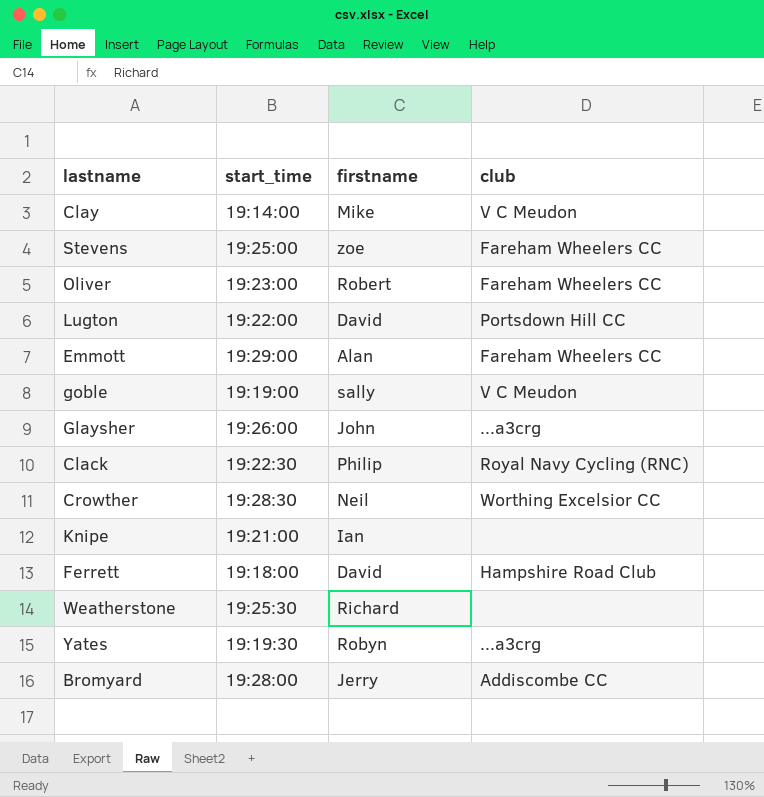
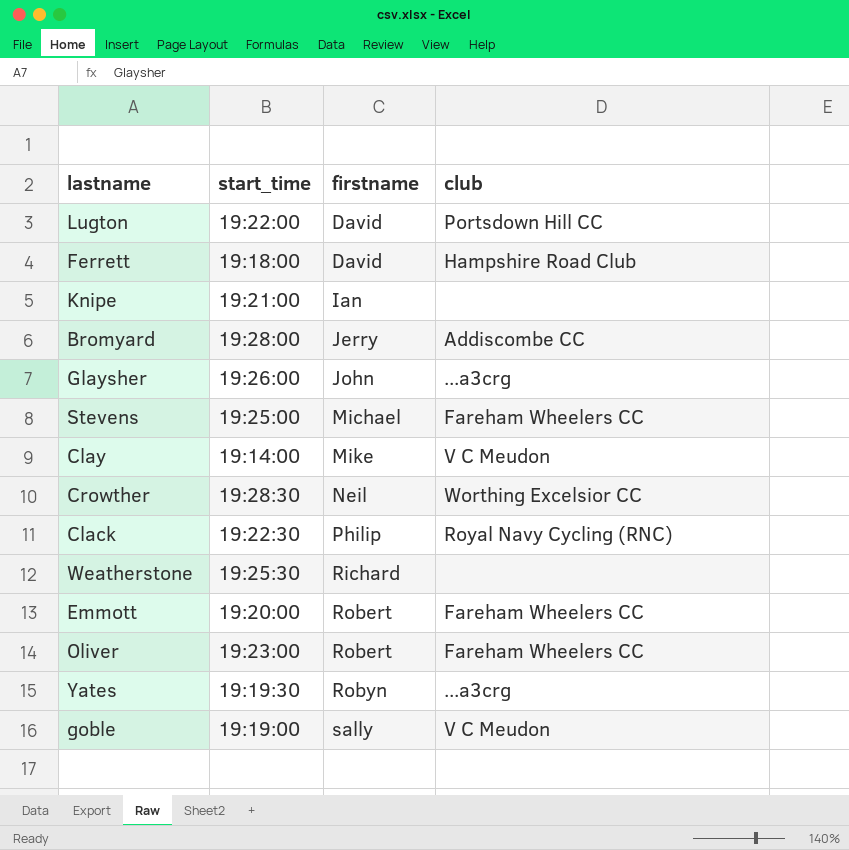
row order: none -> firstname ascending
Stevens | firstname: zoe -> Michael
Emmott | start_time: 19:29:00 -> 19:20:00
Emmott | firstname: Alan -> Robert

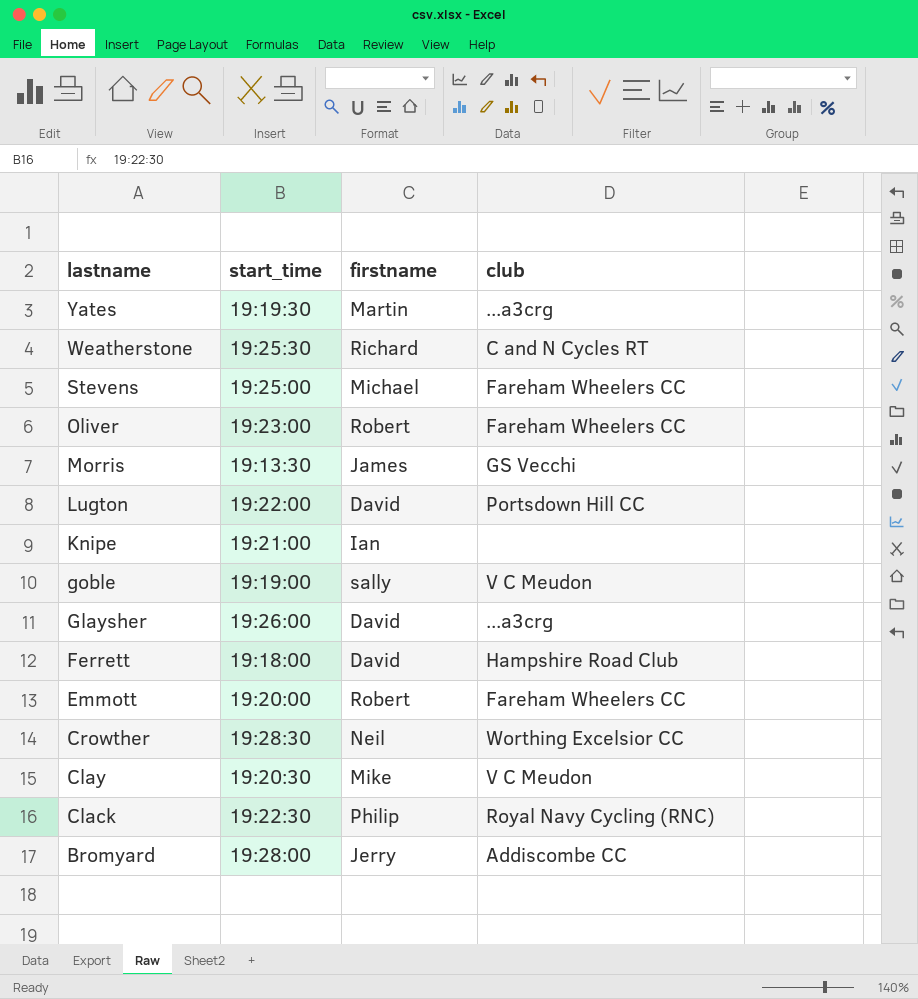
row order: firstname ascending -> lastname descending
Yates | firstname: Robyn -> Martin
Weatherstone | club: none -> C and N Cycles RT
row Morris: none -> 19:13:30 | James | GS Vecchi
Glaysher | firstname: John -> David
Clay | start_time: 19:14:00 -> 19:20:30

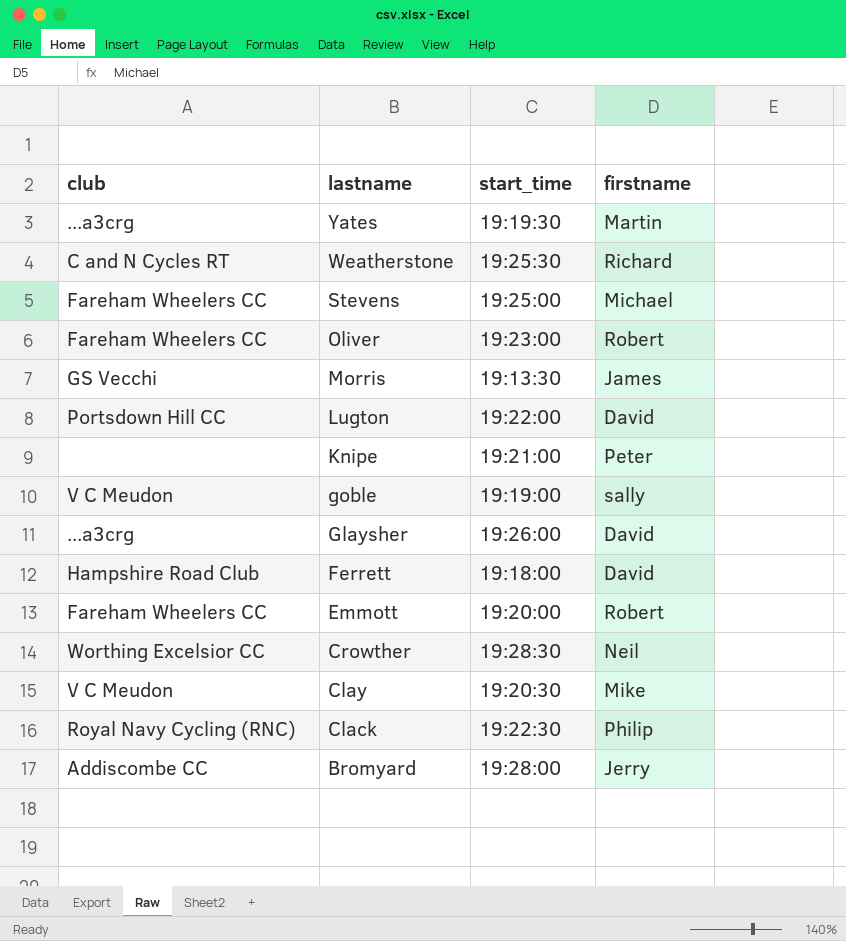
column club | position: 4 -> 1
Knipe | firstname: Ian -> Peter

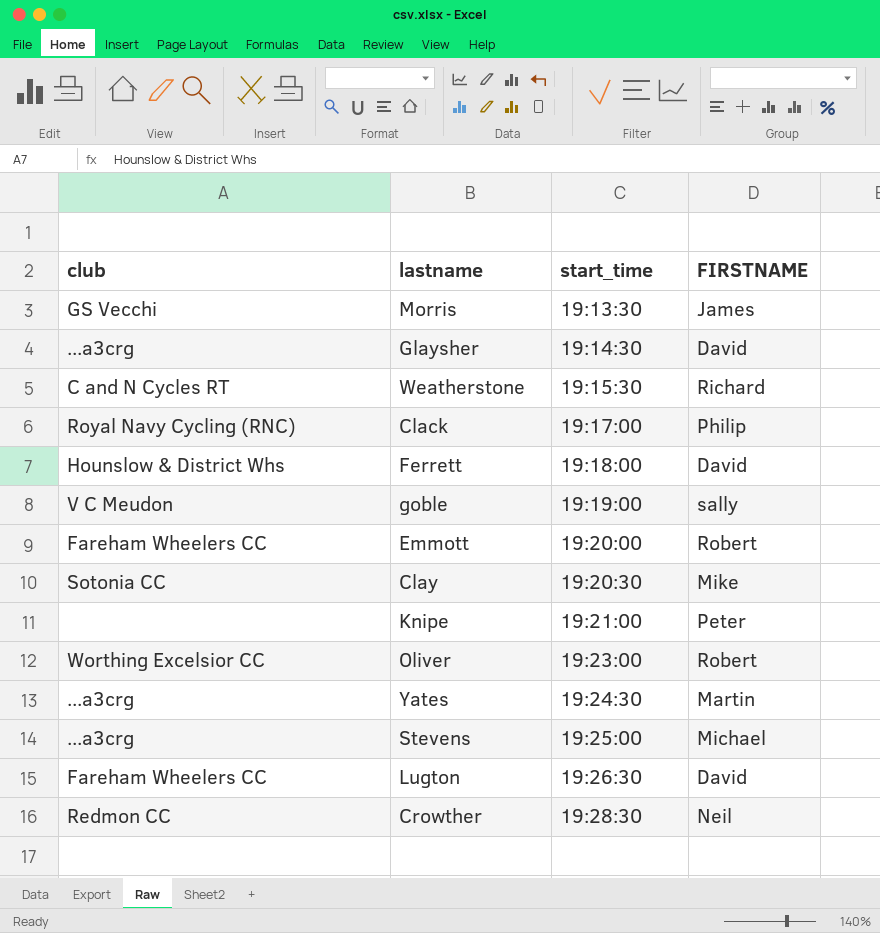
row order: lastname descending -> start_time ascending
column name: firstname -> FIRSTNAME
row Bromyard: Addiscombe CC | 19:28:00 | Jerry -> none
Glaysher | start_time: 19:26:00 -> 19:14:30
Weatherstone | start_time: 19:25:30 -> 19:15:30
Clack | start_time: 19:22:30 -> 19:17:00
Ferrett | club: Hampshire Road Club -> Hounslow & District Whs
Clay | club: V C Meudon -> Sotonia CC
Oliver | club: Fareham Wheelers CC -> Worthing Excelsior CC
Yates | start_time: 19:19:30 -> 19:24:30
Stevens | club: Fareham Wheelers CC -> ...a3crg
Lugton | club: Portsdown Hill CC -> Fareham Wheelers CC
Lugton | start_time: 19:22:00 -> 19:26:30
Crowther | club: Worthing Excelsior CC -> Redmon CC

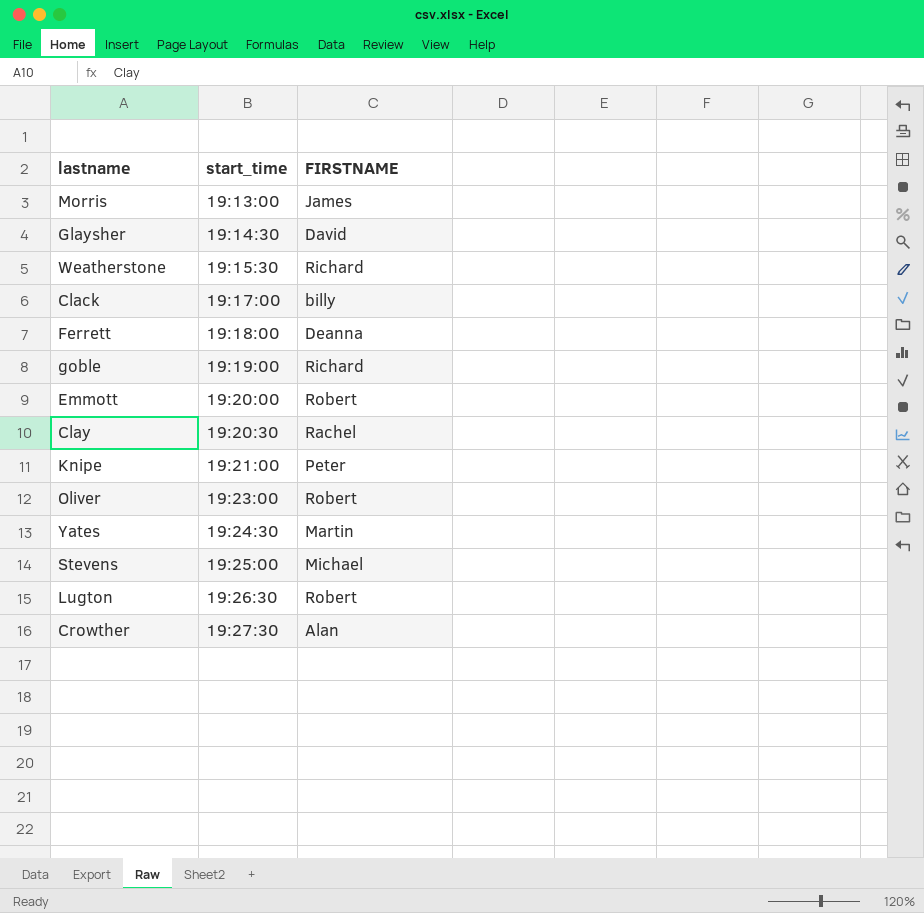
column club | position: 1 -> none
Morris | start_time: 19:13:30 -> 19:13:00
Clack | FIRSTNAME: Philip -> billy
Ferrett | FIRSTNAME: David -> Deanna
goble | FIRSTNAME: sally -> Richard
Clay | FIRSTNAME: Mike -> Rachel
Lugton | FIRSTNAME: David -> Robert
Crowther | start_time: 19:28:30 -> 19:27:30
Crowther | FIRSTNAME: Neil -> Alan

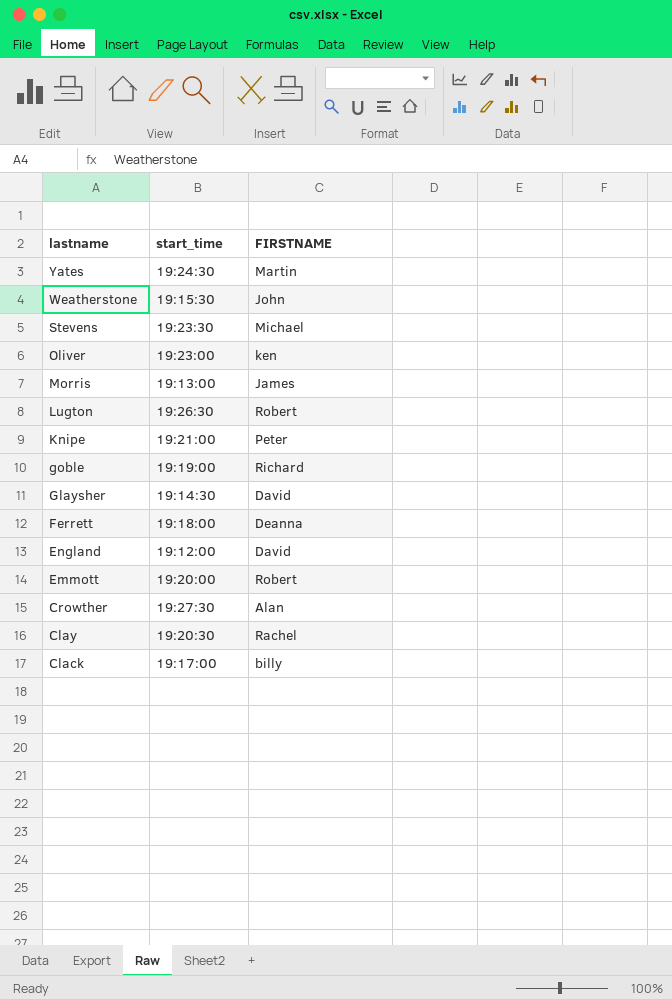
row order: start_time ascending -> lastname descending
Weatherstone | FIRSTNAME: Richard -> John
Stevens | start_time: 19:25:00 -> 19:23:30
Oliver | FIRSTNAME: Robert -> ken
row England: none -> 19:12:00 | David

